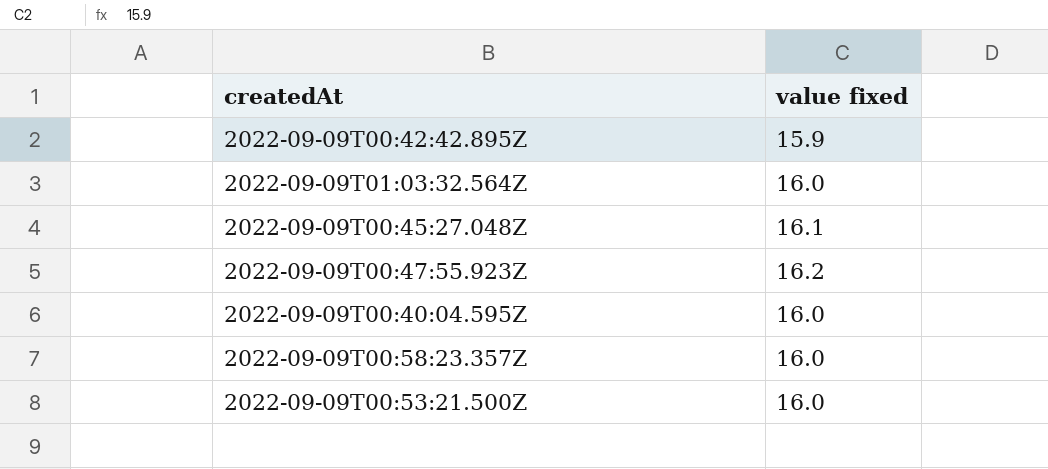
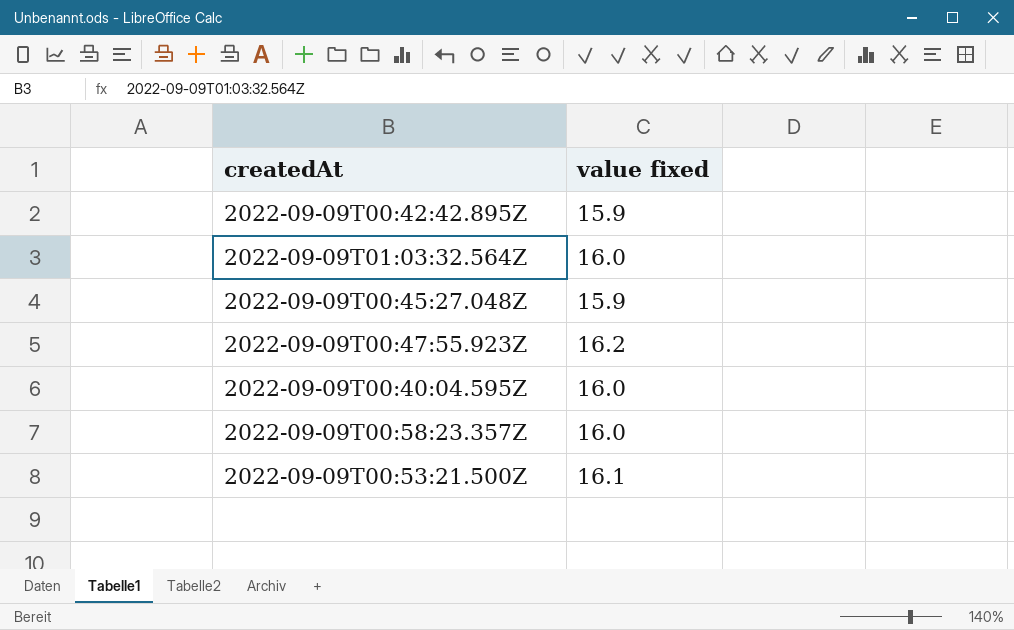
2022-09-09T00:45:27.048Z | value fixed: 16.1 -> 15.9
2022-09-09T00:53:21.500Z | value fixed: 16.0 -> 16.1

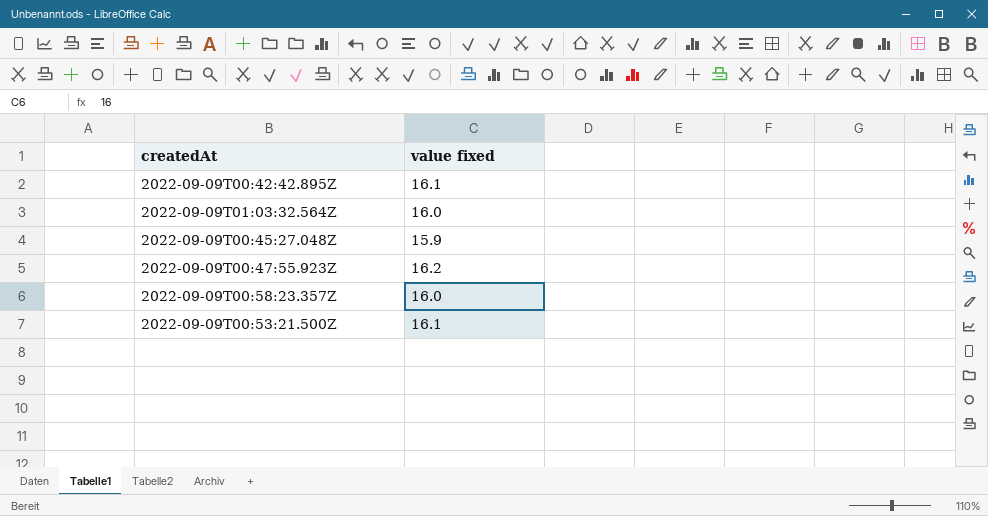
row 2022-09-09T00:40:04.595Z: 16.0 -> none
2022-09-09T00:42:42.895Z | value fixed: 15.9 -> 16.1

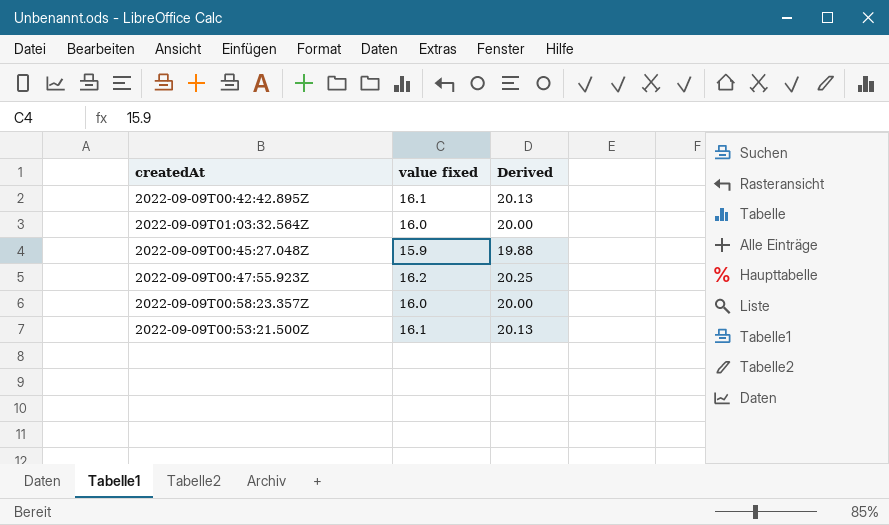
column Derived | formula: none -> [value fixed] * 1.25

